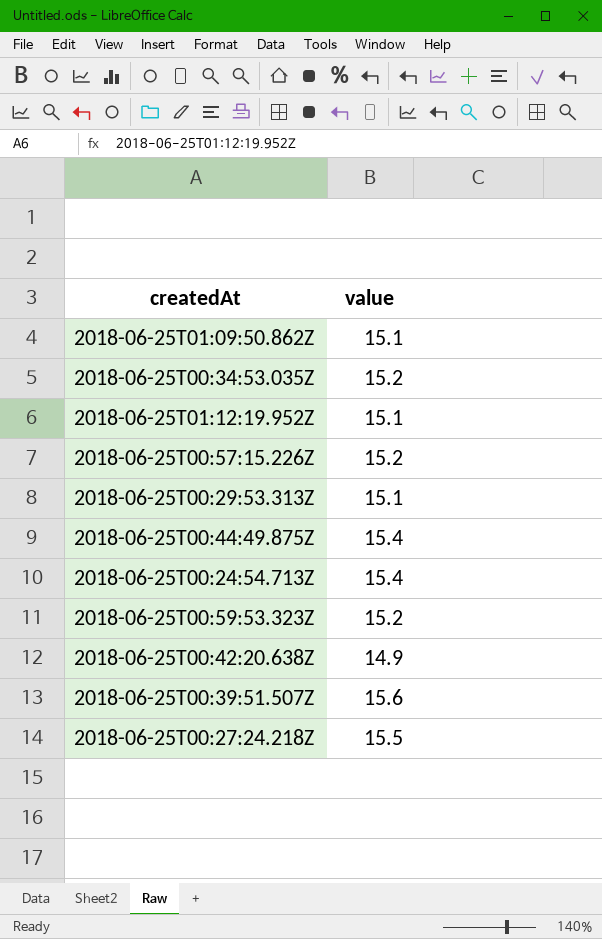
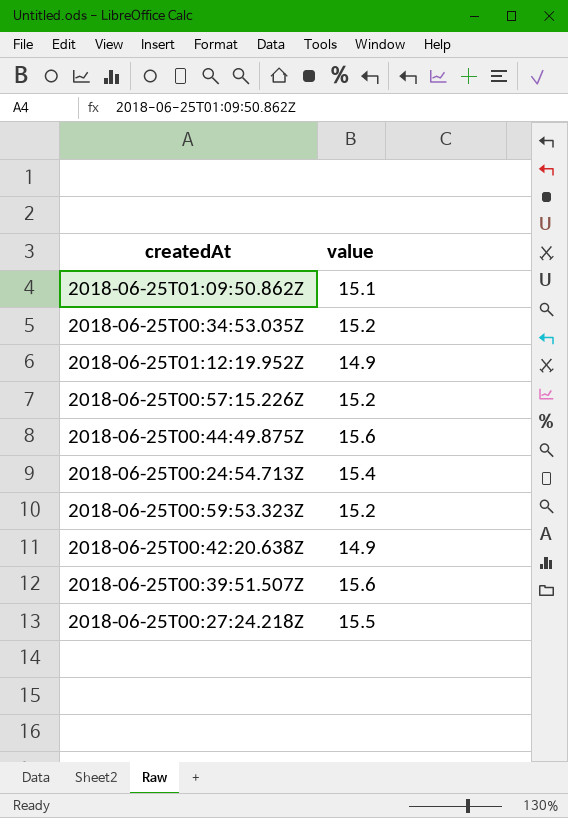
row 2018-06-25T00:29:53.313Z: 15.1 -> none
2018-06-25T01:12:19.952Z | value: 15.1 -> 14.9
2018-06-25T00:44:49.875Z | value: 15.4 -> 15.6

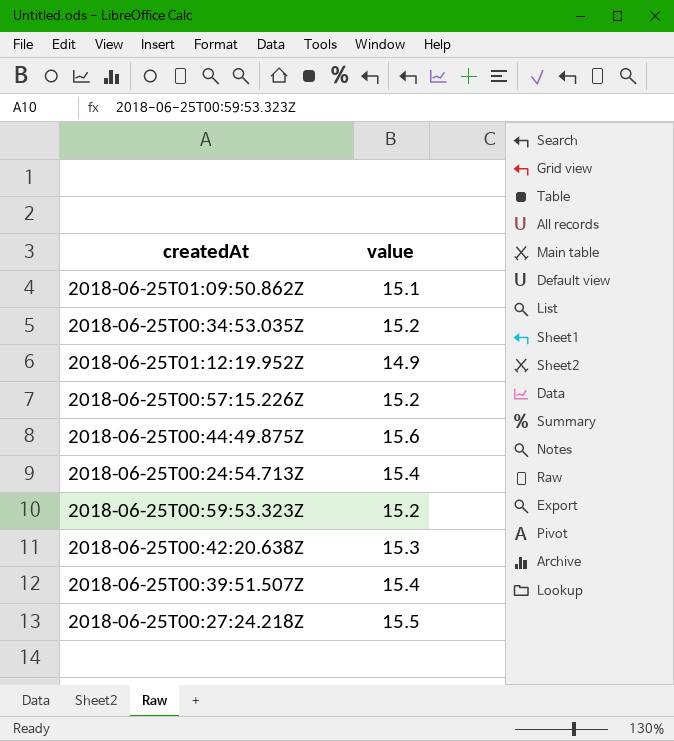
2018-06-25T00:42:20.638Z | value: 14.9 -> 15.3
2018-06-25T00:39:51.507Z | value: 15.6 -> 15.4

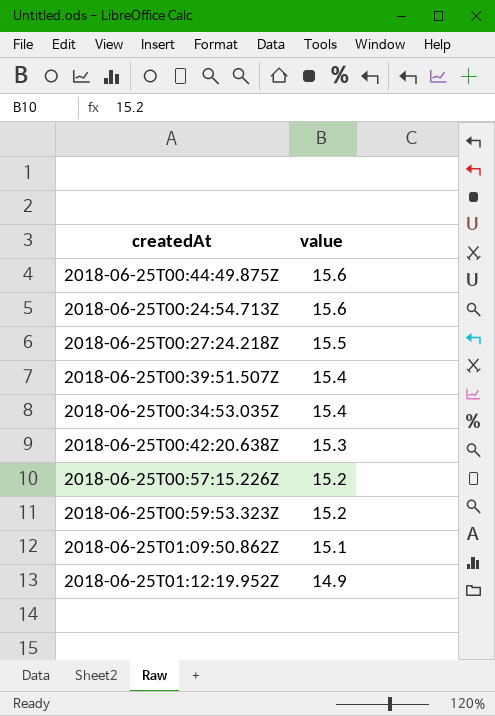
row order: none -> value descending
2018-06-25T00:24:54.713Z | value: 15.4 -> 15.6
2018-06-25T00:34:53.035Z | value: 15.2 -> 15.4

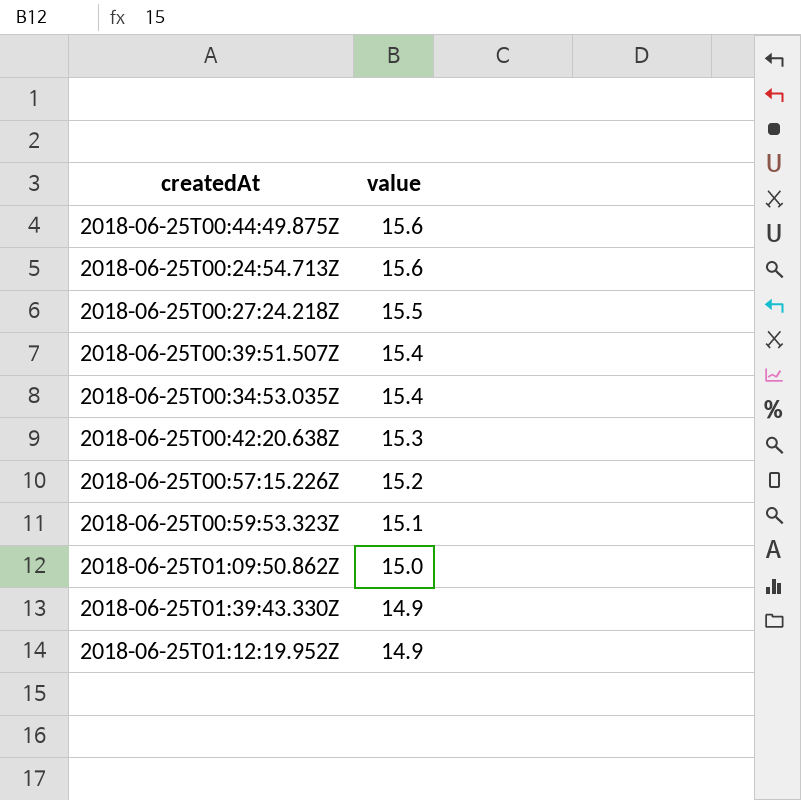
2018-06-25T00:59:53.323Z | value: 15.2 -> 15.1
2018-06-25T01:09:50.862Z | value: 15.1 -> 15.0
row 2018-06-25T01:39:43.330Z: none -> 14.9

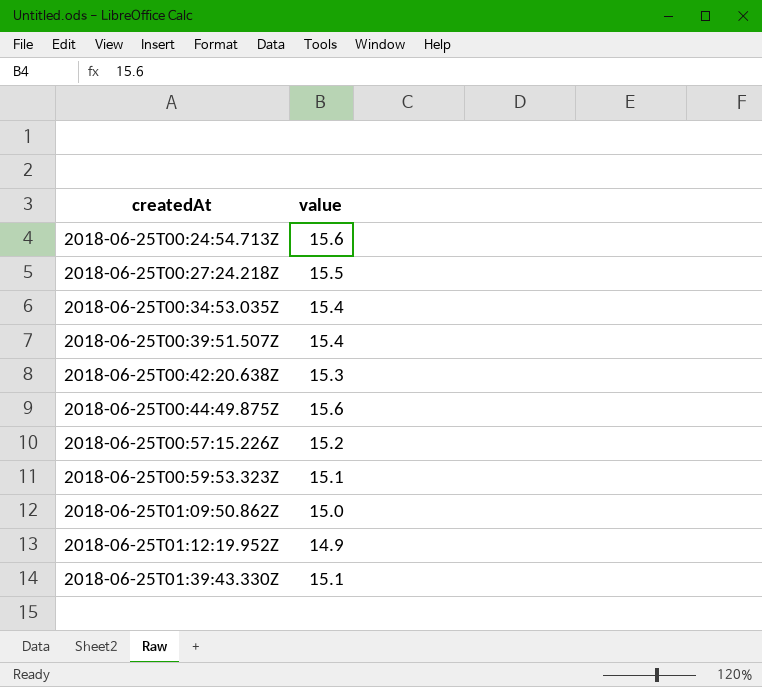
row order: value descending -> createdAt ascending
2018-06-25T01:39:43.330Z | value: 14.9 -> 15.1

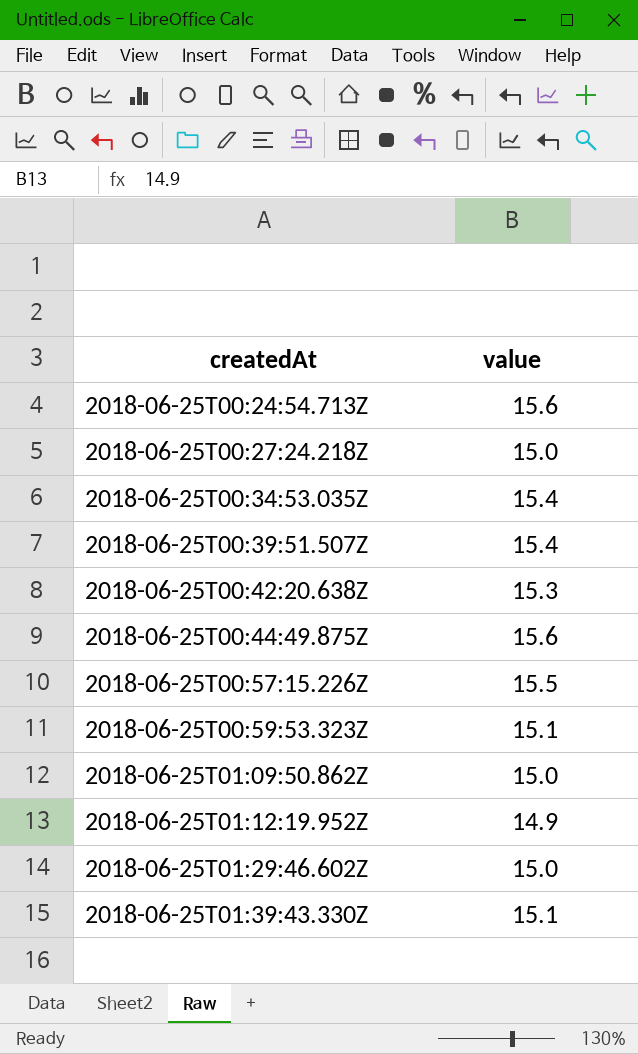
2018-06-25T00:27:24.218Z | value: 15.5 -> 15.0
2018-06-25T00:57:15.226Z | value: 15.2 -> 15.5
row 2018-06-25T01:29:46.602Z: none -> 15.0

